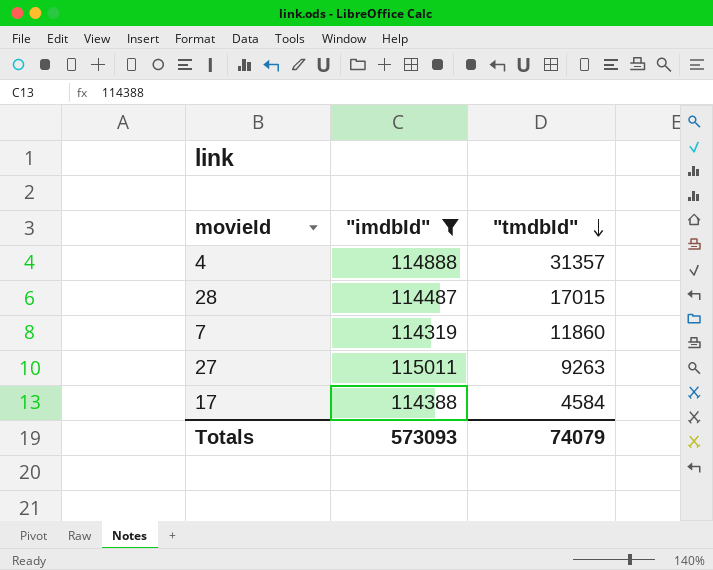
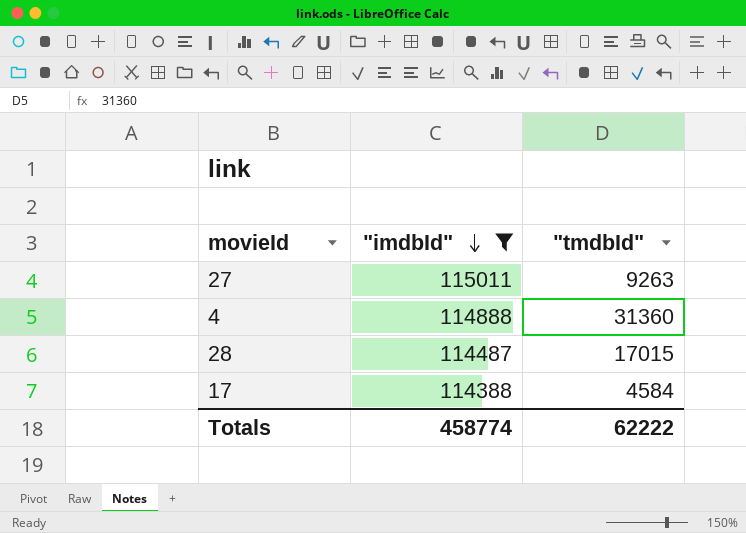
row order: "tmdbId" descending -> "imdbId" descending
row 7: 114319 | 11860 -> none
4 | "tmdbId": 31357 -> 31360
Totals | "imdbId": 573093 -> 458774
Totals | "tmdbId": 74079 -> 62222

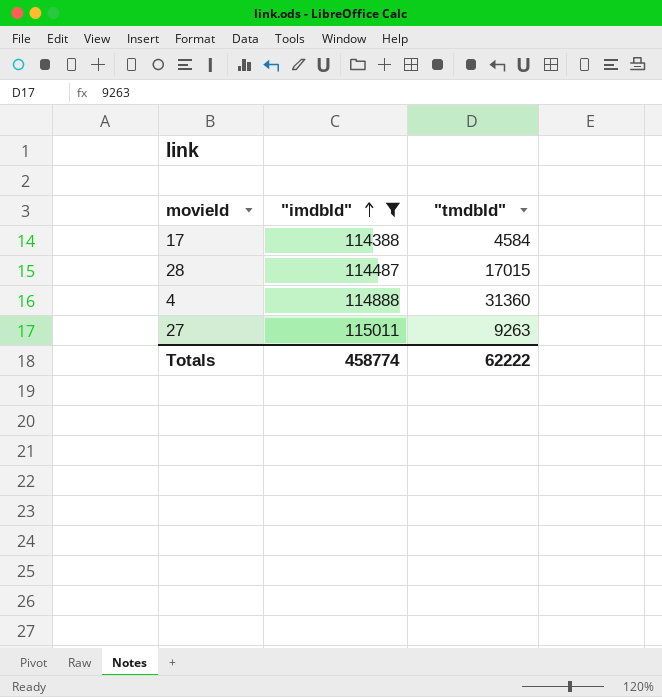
row order: "imdbId" descending -> "imdbId" ascending

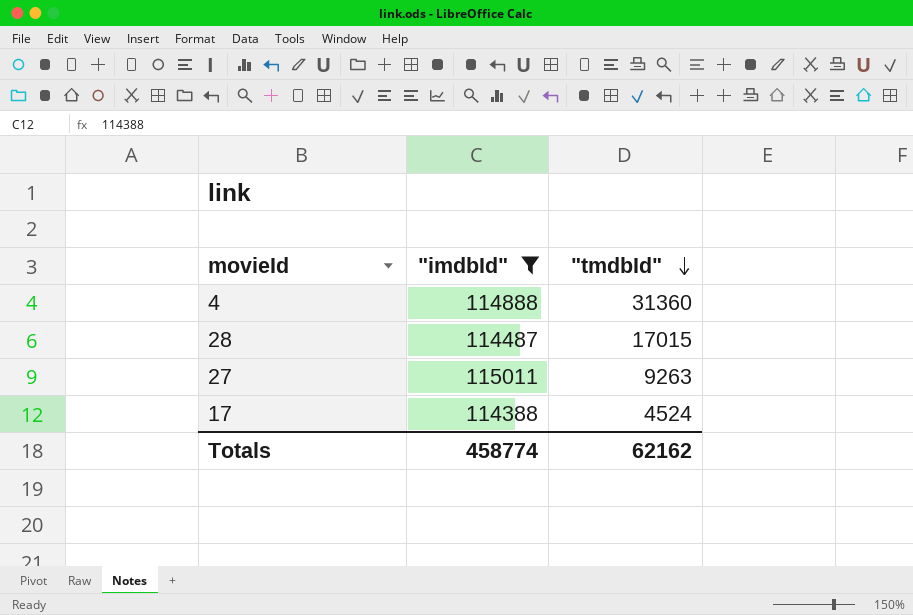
row order: "imdbId" ascending -> "tmdbId" descending
17 | "tmdbId": 4584 -> 4524
Totals | "tmdbId": 62222 -> 62162

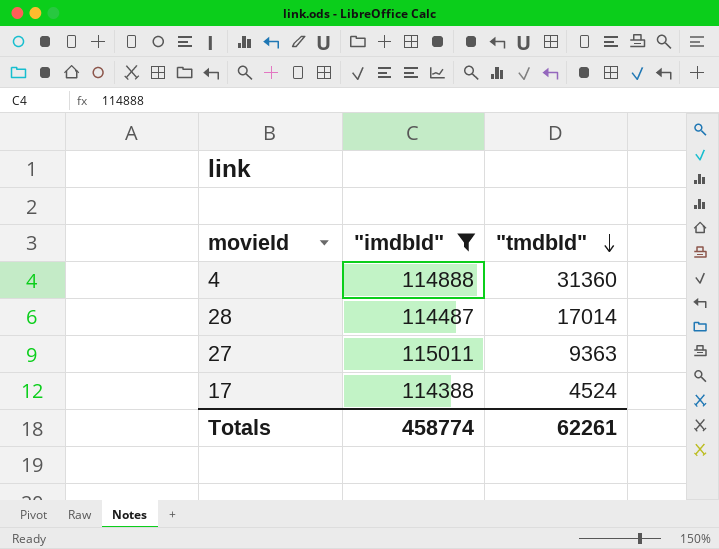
28 | "tmdbId": 17015 -> 17014
27 | "tmdbId": 9263 -> 9363
Totals | "tmdbId": 62162 -> 62261

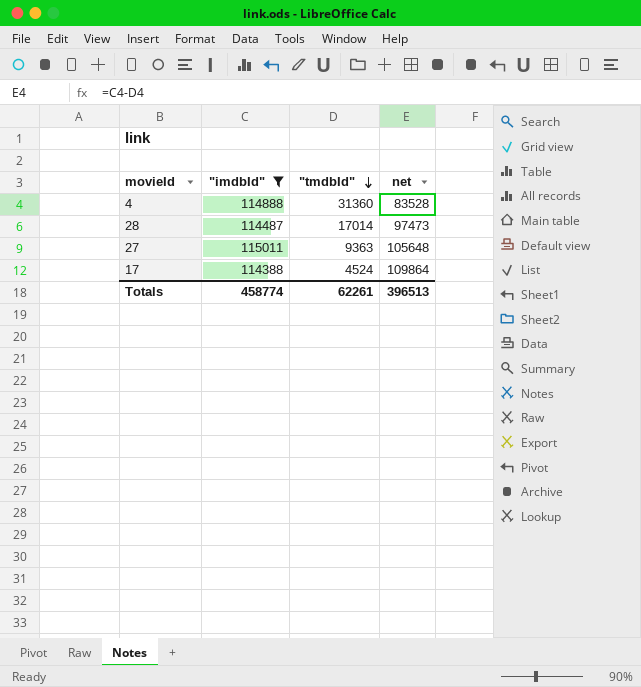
column net | formula: none -> ["imdbId"] - ["tmdbId"]

